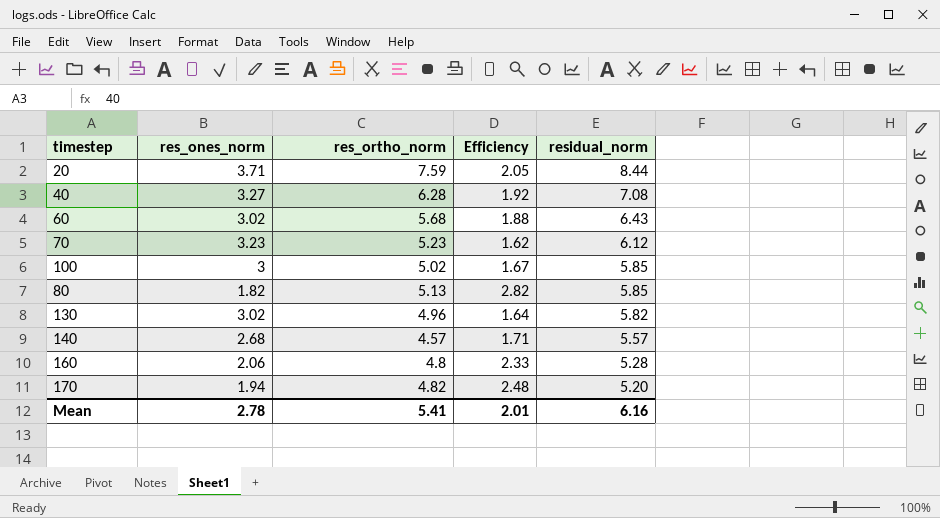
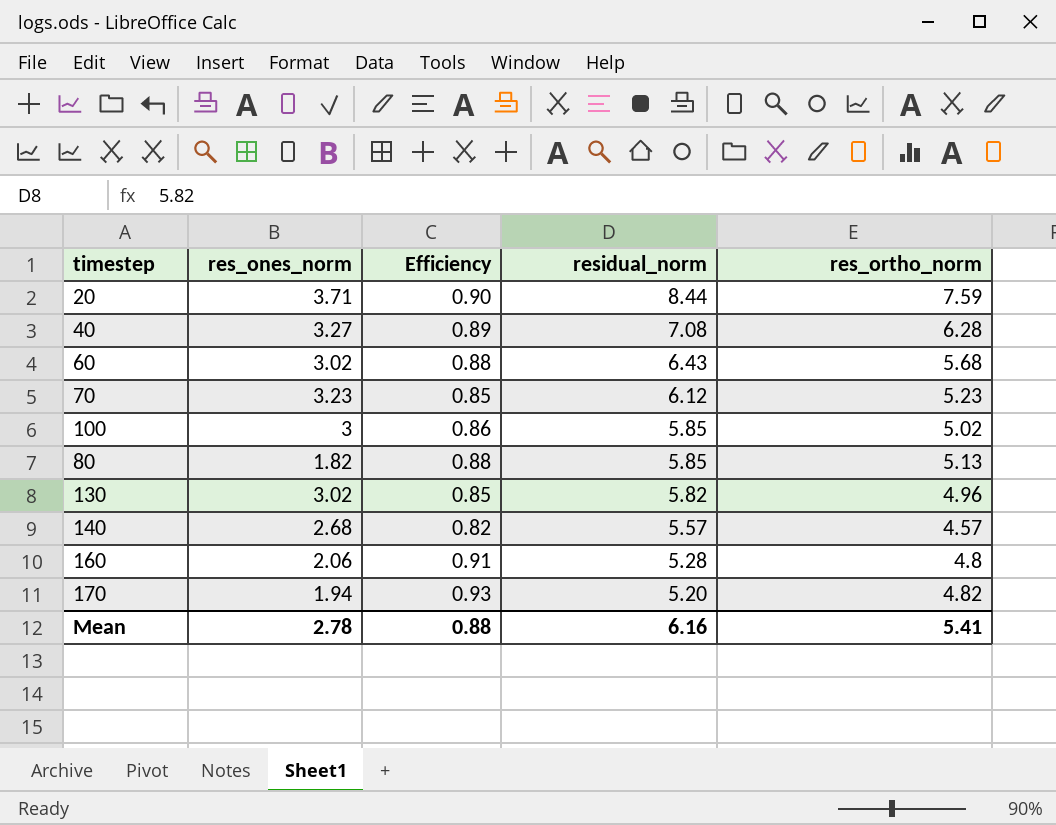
column Efficiency | formula: [res_ortho_norm] / [res_ones_norm] -> [res_ortho_norm] / [residual_norm]
column res_ortho_norm | position: 3 -> 5
Mean | Efficiency: 2.01 -> 0.88

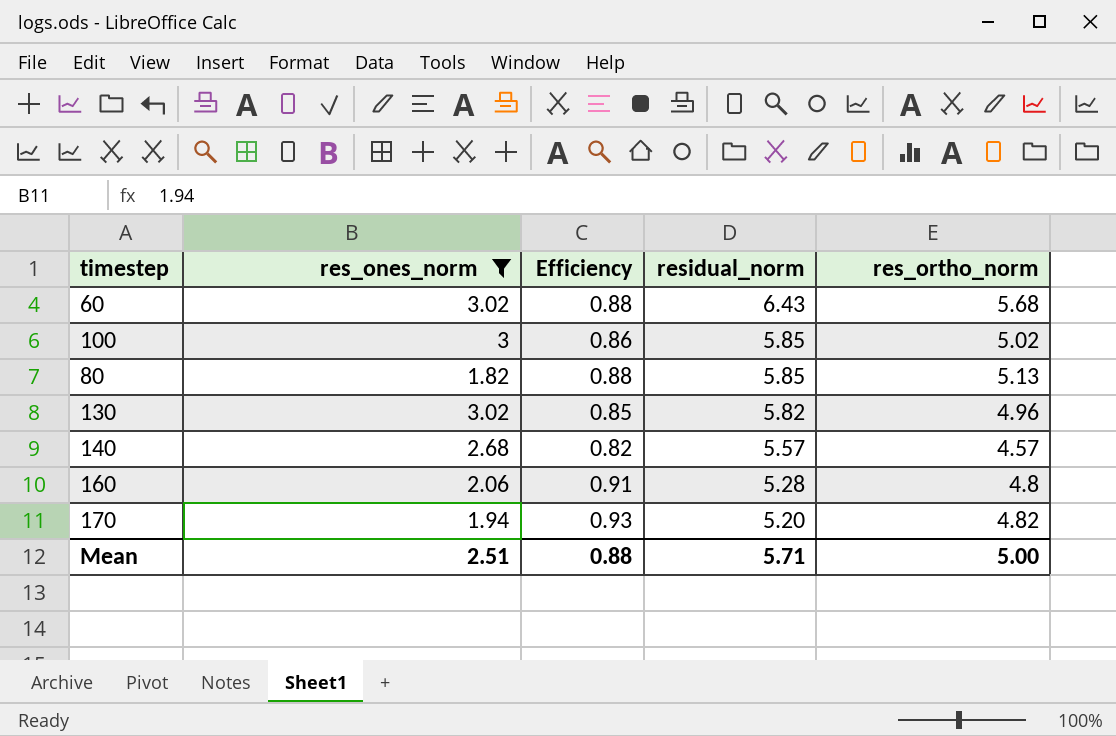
filter: none -> res_ones_norm <= 3.02
Mean | res_ones_norm: 2.78 -> 2.51
Mean | residual_norm: 6.16 -> 5.71
Mean | res_ortho_norm: 5.41 -> 5.00

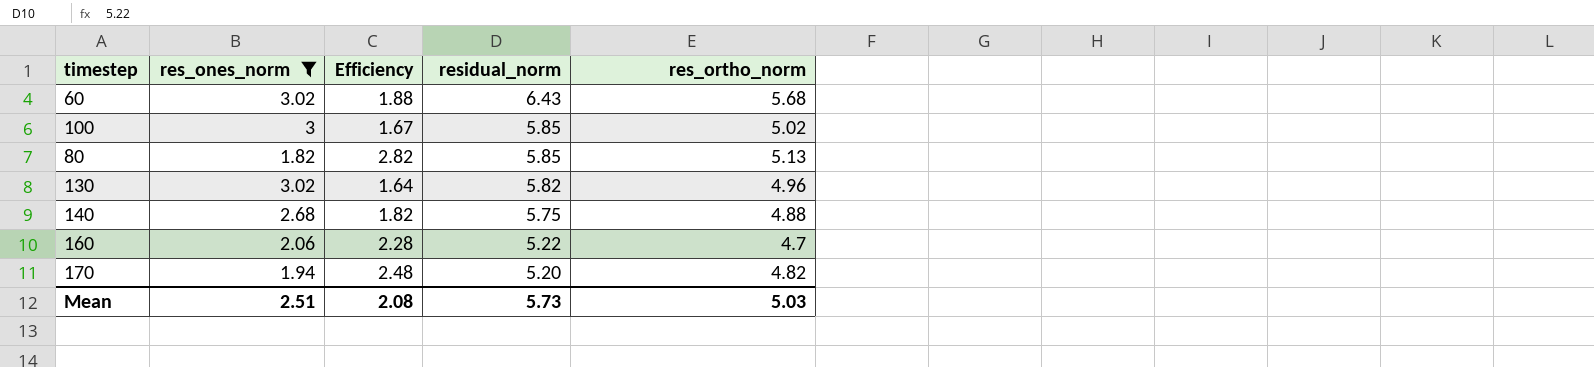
column Efficiency | formula: [res_ortho_norm] / [residual_norm] -> [res_ortho_norm] / [res_ones_norm]
140 | residual_norm: 5.57 -> 5.75
140 | res_ortho_norm: 4.57 -> 4.88
160 | residual_norm: 5.28 -> 5.22
160 | res_ortho_norm: 4.8 -> 4.7
Mean | Efficiency: 0.88 -> 2.08
Mean | residual_norm: 5.71 -> 5.73
Mean | res_ortho_norm: 5.00 -> 5.03

